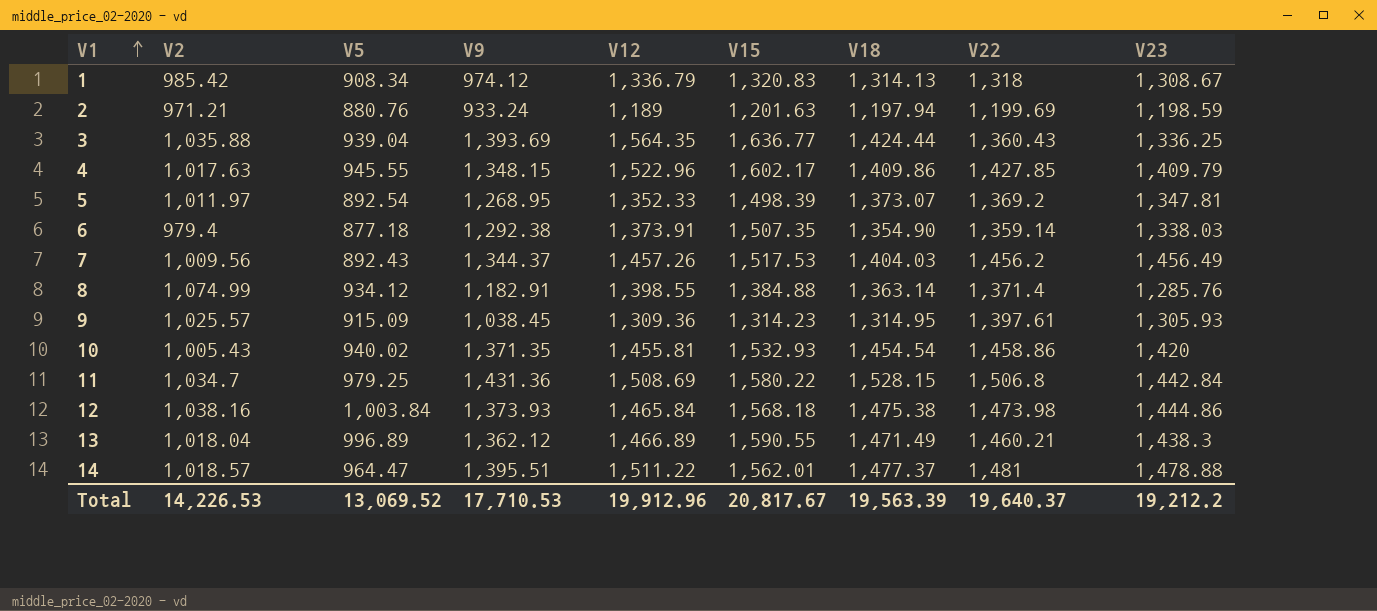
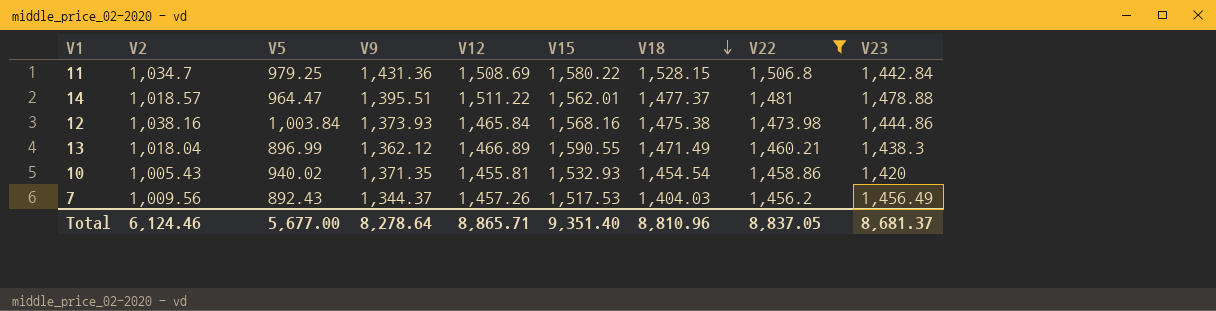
filter: none -> V22 >= 1,456.2
row order: V1 ascending -> V18 descending
12 | V15: 1,568.18 -> 1,568.16
13 | V5: 996.89 -> 896.99
Total | V2: 14,226.53 -> 6,124.46
Total | V5: 13,069.52 -> 5,677.00
Total | V9: 17,710.53 -> 8,278.64
Total | V12: 19,912.96 -> 8,865.71
Total | V15: 20,817.67 -> 9,351.40
Total | V18: 19,563.39 -> 8,810.96
Total | V22: 19,640.37 -> 8,837.05
Total | V23: 19,212.2 -> 8,681.37

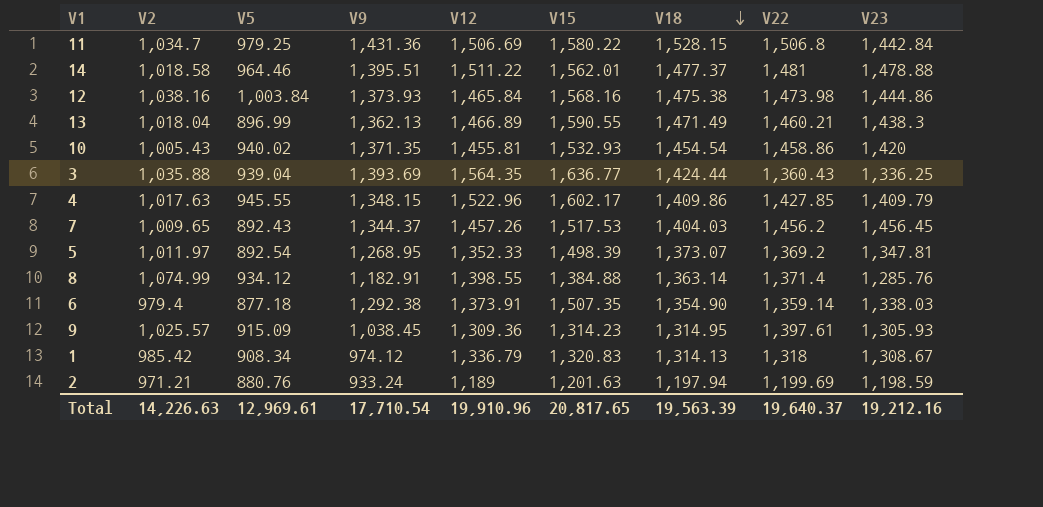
filter: V22 >= 1,456.2 -> none
11 | V12: 1,508.69 -> 1,506.69
14 | V2: 1,018.57 -> 1,018.58
14 | V5: 964.47 -> 964.46
13 | V9: 1,362.12 -> 1,362.13
7 | V2: 1,009.56 -> 1,009.65
7 | V23: 1,456.49 -> 1,456.45
Total | V2: 6,124.46 -> 14,226.63
Total | V5: 5,677.00 -> 12,969.61
Total | V9: 8,278.64 -> 17,710.54
Total | V12: 8,865.71 -> 19,910.96
Total | V15: 9,351.40 -> 20,817.65
Total | V18: 8,810.96 -> 19,563.39
Total | V22: 8,837.05 -> 19,640.37
Total | V23: 8,681.37 -> 19,212.16

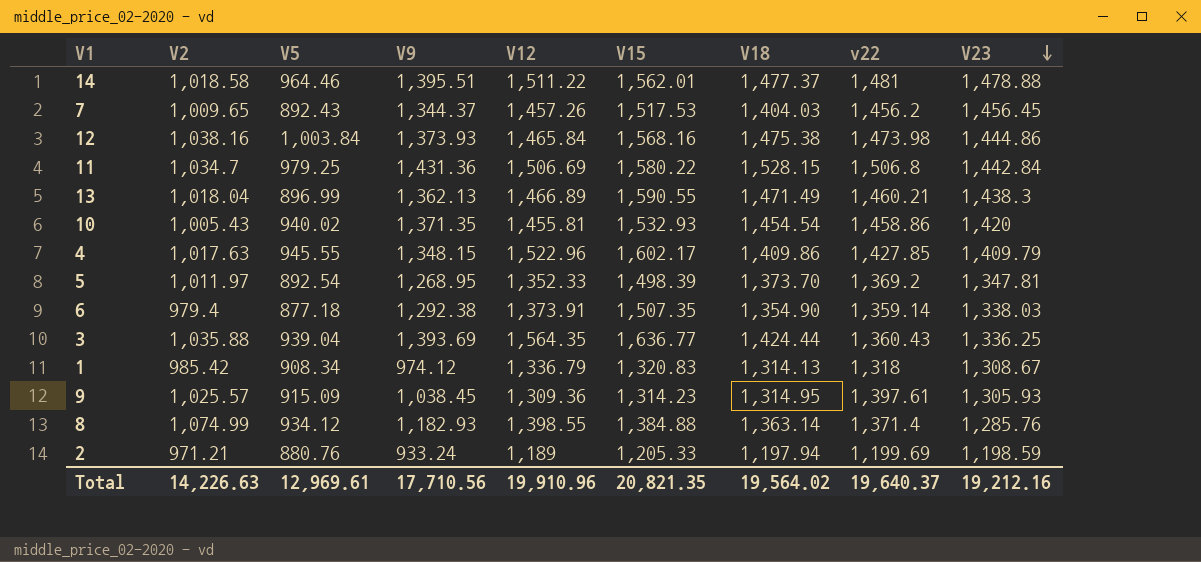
row order: V18 descending -> V23 descending
column name: V22 -> v22
5 | V18: 1,373.07 -> 1,373.70
8 | V9: 1,182.91 -> 1,182.93
2 | V15: 1,201.63 -> 1,205.33
Total | V9: 17,710.54 -> 17,710.56
Total | V15: 20,817.65 -> 20,821.35
Total | V18: 19,563.39 -> 19,564.02

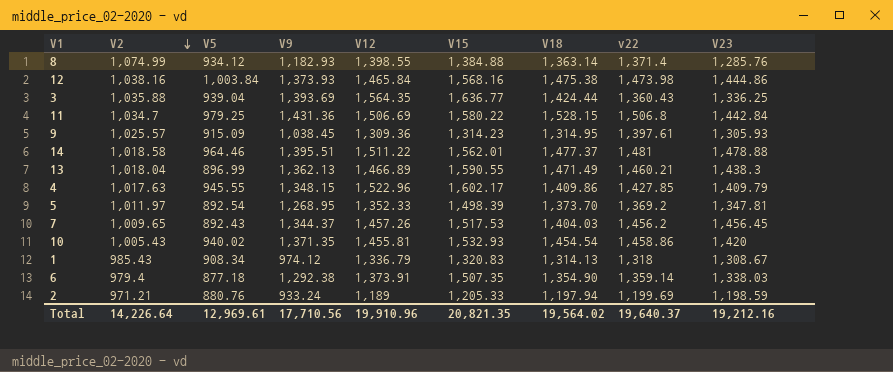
row order: V23 descending -> V2 descending
1 | V2: 985.42 -> 985.43
Total | V2: 14,226.63 -> 14,226.64

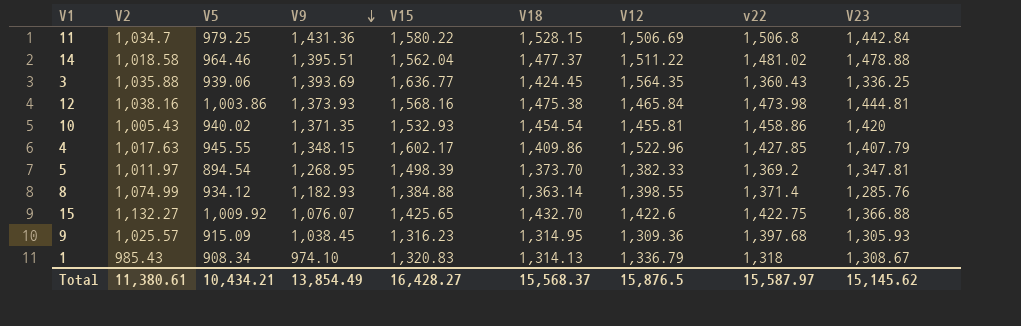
row order: V2 descending -> V9 descending
column V12 | position: 5 -> 7
row 13: 1,018.04 | 896.99 | 1,362.13 | 1,466.89 | 1,590.55 | 1,471.49 | 1,460.21 | 1,438.3 -> none
row 7: 1,009.65 | 892.43 | 1,344.37 | 1,457.26 | 1,517.53 | 1,404.03 | 1,456.2 | 1,456.45 -> none
row 6: 979.4 | 877.18 | 1,292.38 | 1,373.91 | 1,507.35 | 1,354.90 | 1,359.14 | 1,338.03 -> none
row 2: 971.21 | 880.76 | 933.24 | 1,189 | 1,205.33 | 1,197.94 | 1,199.69 | 1,198.59 -> none
14 | V15: 1,562.01 -> 1,562.04
14 | v22: 1,481 -> 1,481.02
3 | V5: 939.04 -> 939.06
3 | V18: 1,424.44 -> 1,424.45
12 | V5: 1,003.84 -> 1,003.86
12 | V23: 1,444.86 -> 1,444.81
4 | V23: 1,409.79 -> 1,407.79
5 | V5: 892.54 -> 894.54
5 | V12: 1,352.33 -> 1,382.33
row 15: none -> 1,132.27 | 1,009.92 | 1,076.07 | 1,425.65 | 1,432.70 | 1,422.6 | 1,422.75 | 1,366.88
9 | V15: 1,314.23 -> 1,316.23
9 | v22: 1,397.61 -> 1,397.68
1 | V9: 974.12 -> 974.10
Total | V2: 14,226.64 -> 11,380.61
Total | V5: 12,969.61 -> 10,434.21
Total | V9: 17,710.56 -> 13,854.49
Total | V15: 20,821.35 -> 16,428.27
Total | V18: 19,564.02 -> 15,568.37
Total | V12: 19,910.96 -> 15,876.5
Total | v22: 19,640.37 -> 15,587.97
Total | V23: 19,212.16 -> 15,145.62

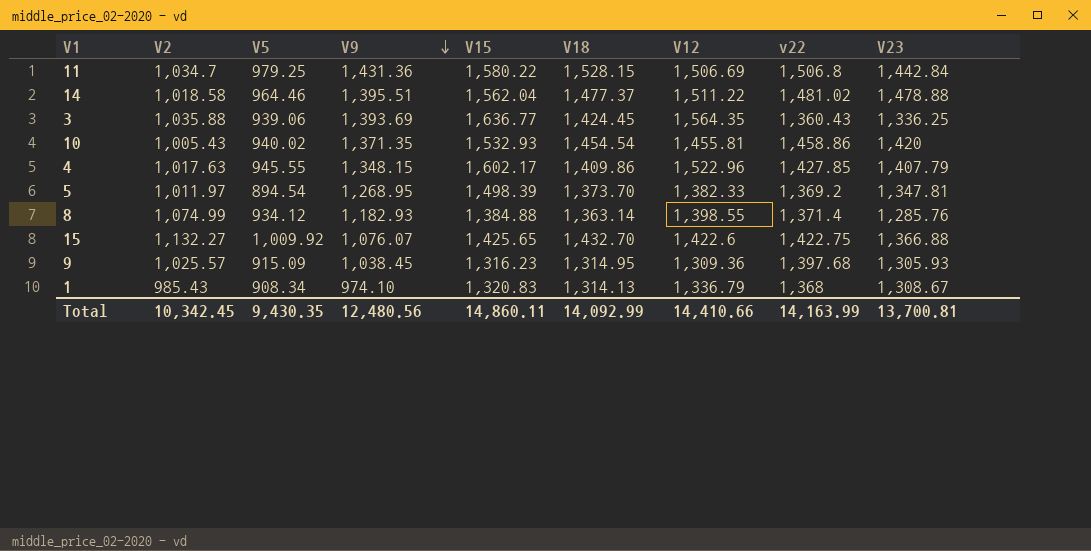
row 12: 1,038.16 | 1,003.86 | 1,373.93 | 1,568.16 | 1,475.38 | 1,465.84 | 1,473.98 | 1,444.81 -> none
1 | v22: 1,318 -> 1,368
Total | V2: 11,380.61 -> 10,342.45
Total | V5: 10,434.21 -> 9,430.35
Total | V9: 13,854.49 -> 12,480.56
Total | V15: 16,428.27 -> 14,860.11
Total | V18: 15,568.37 -> 14,092.99
Total | V12: 15,876.5 -> 14,410.66
Total | v22: 15,587.97 -> 14,163.99
Total | V23: 15,145.62 -> 13,700.81

